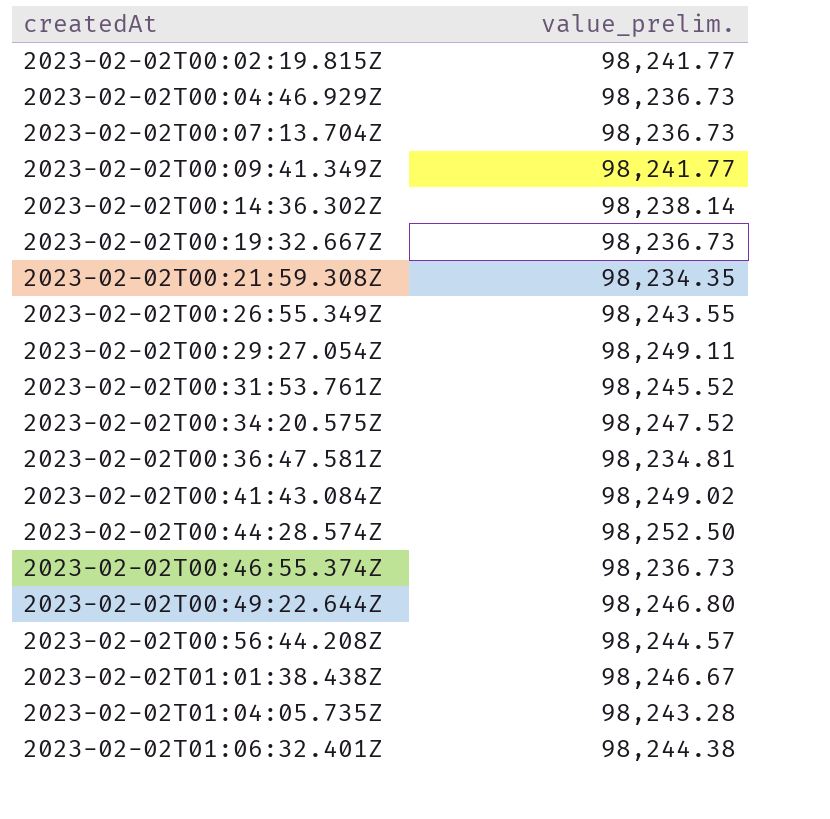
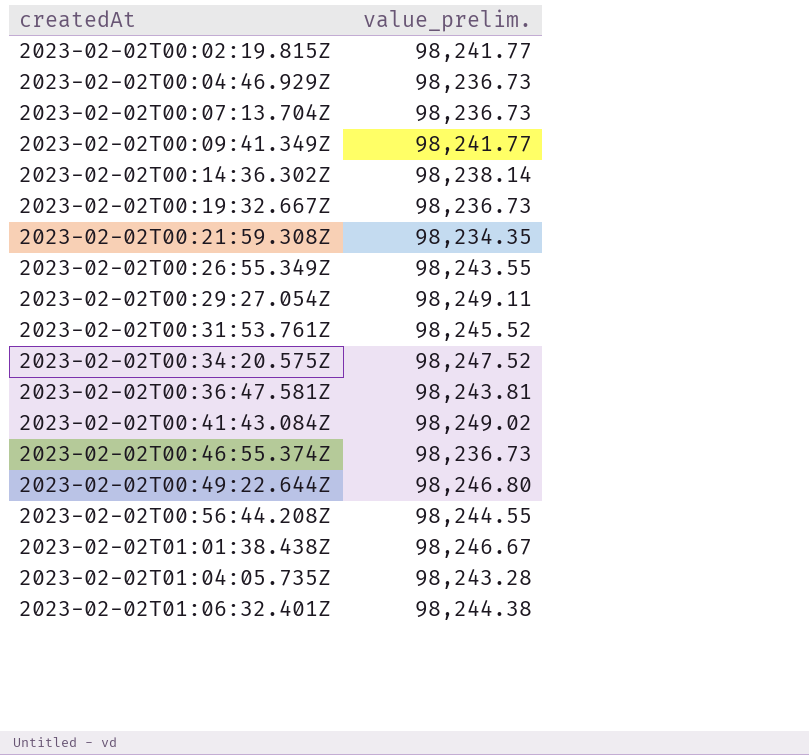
row 2023-02-02T00:44:28.574Z: 98,252.50 -> none
2023-02-02T00:36:47.581Z | value_prelim.: 98,234.81 -> 98,243.81
2023-02-02T00:56:44.208Z | value_prelim.: 98,244.57 -> 98,244.55

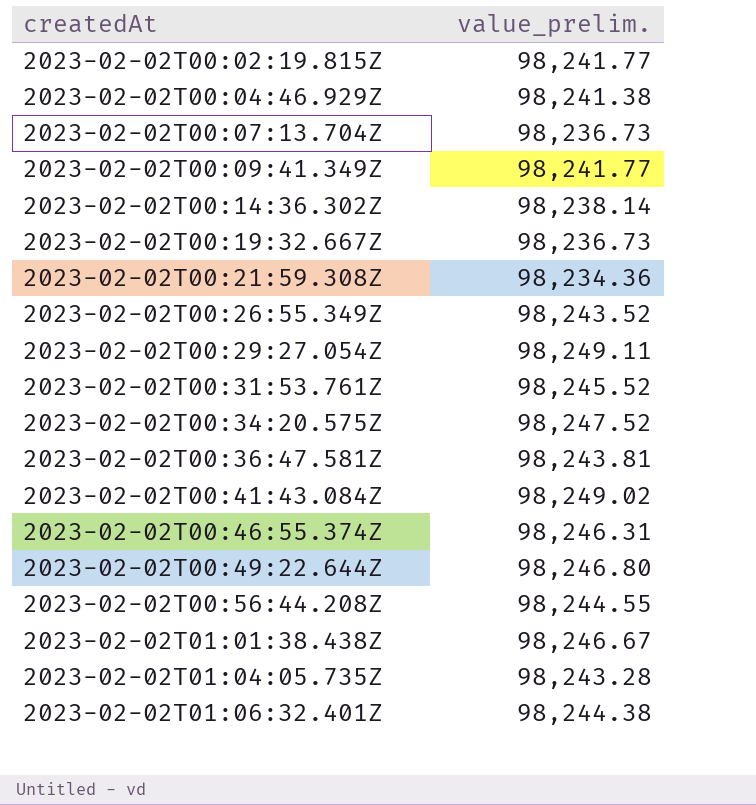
2023-02-02T00:04:46.929Z | value_prelim.: 98,236.73 -> 98,241.38
2023-02-02T00:21:59.308Z | value_prelim.: 98,234.35 -> 98,234.36
2023-02-02T00:26:55.349Z | value_prelim.: 98,243.55 -> 98,243.52
2023-02-02T00:46:55.374Z | value_prelim.: 98,236.73 -> 98,246.31

